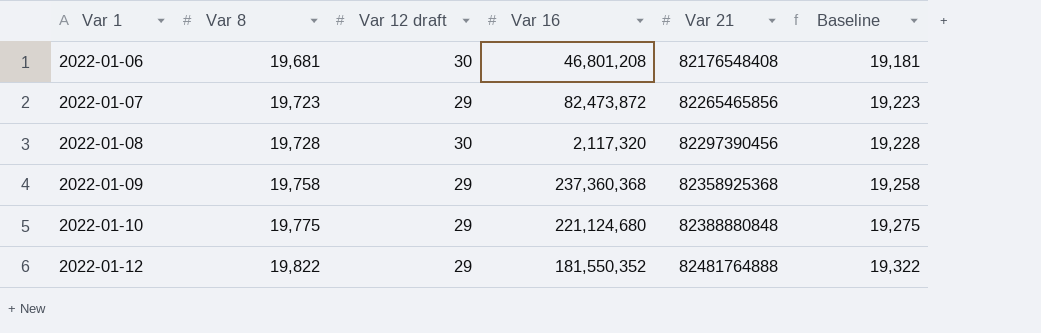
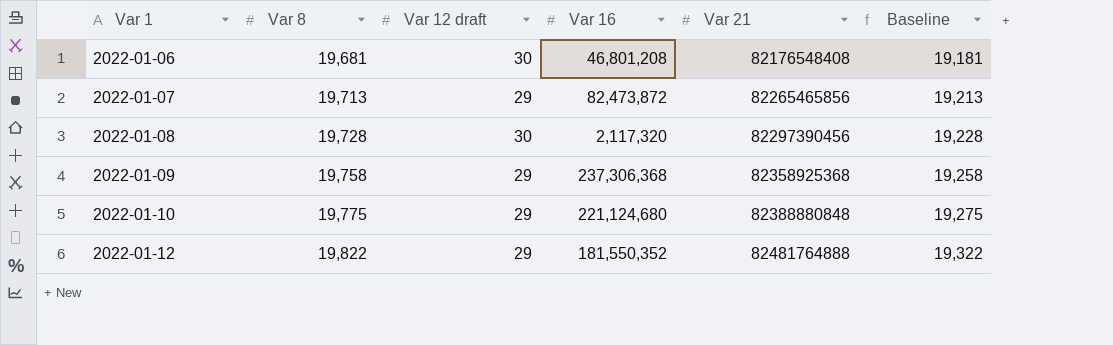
2022-01-07 | Var 8: 19,723 -> 19,713
2022-01-07 | Baseline: 19,223 -> 19,213
2022-01-09 | Var 16: 237,360,368 -> 237,306,368

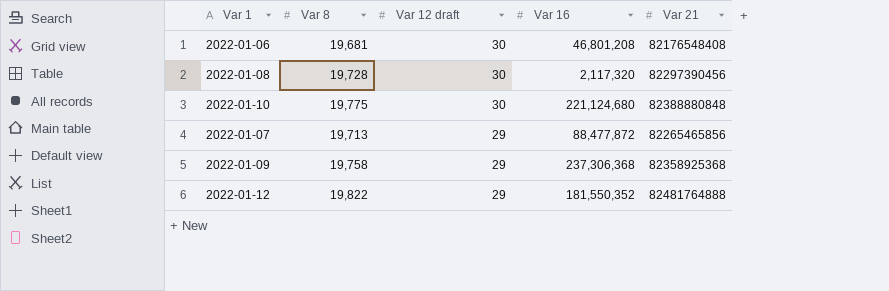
row order: Var 1 ascending -> Var 12 draft descending
column Baseline | formula: [Var 8] - 500 -> none
2022-01-10 | Var 12 draft: 29 -> 30
2022-01-07 | Var 16: 82,473,872 -> 88,477,872

